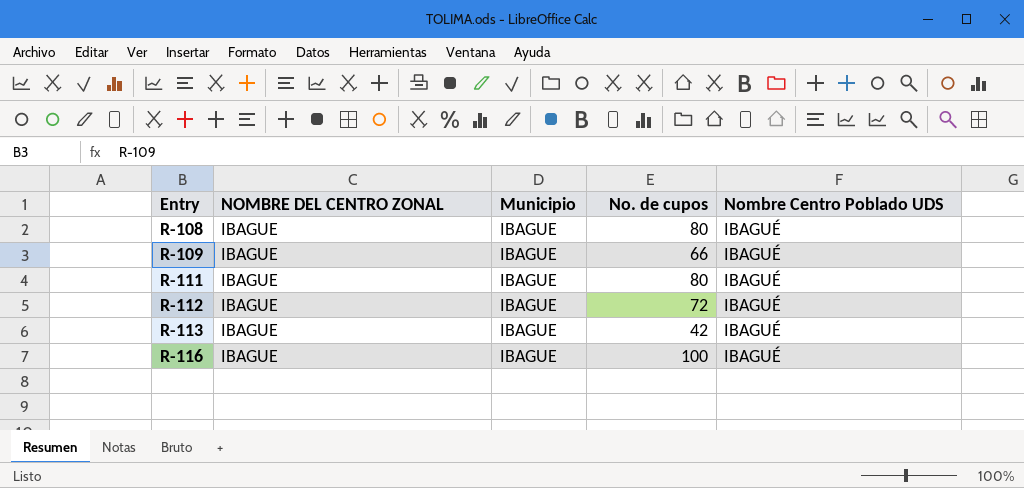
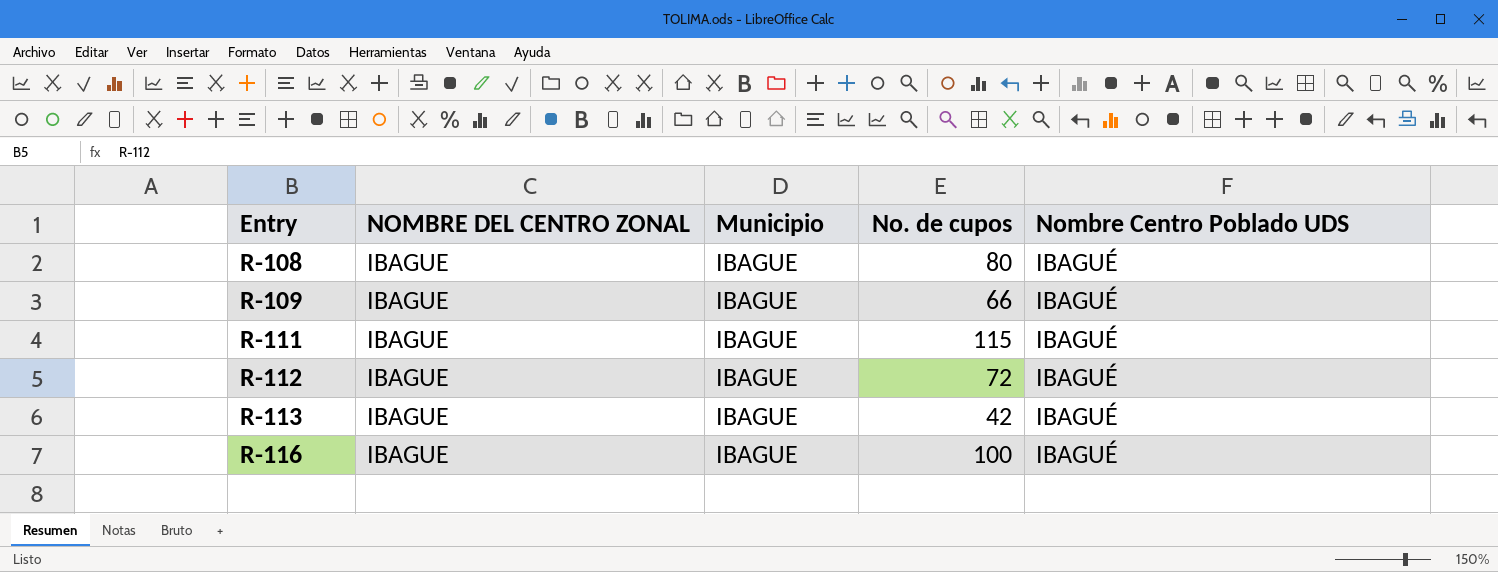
R-111 | No. de cupos: 80 -> 115

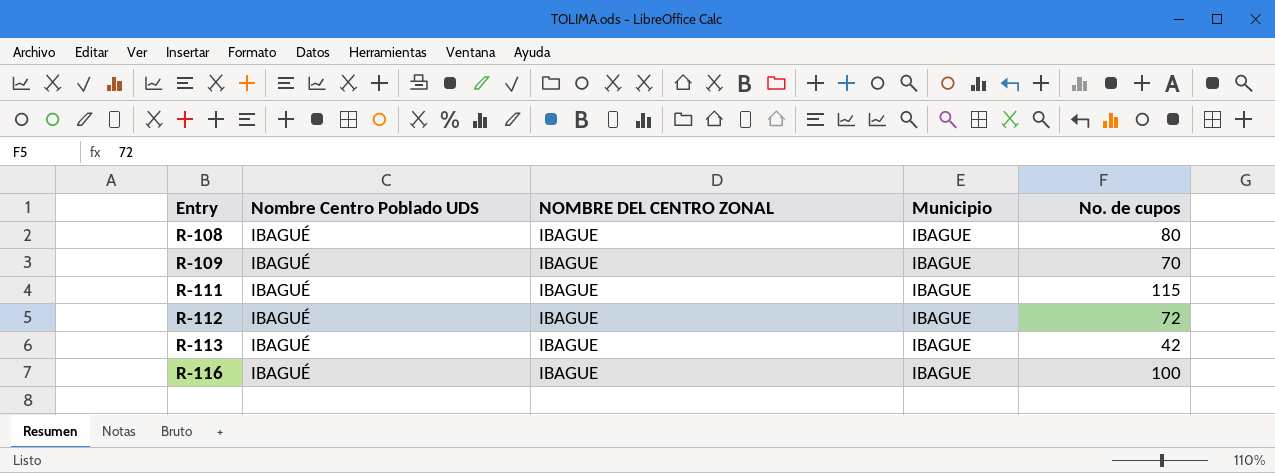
column Nombre Centro Poblado UDS | position: 5 -> 2
R-109 | No. de cupos: 66 -> 70

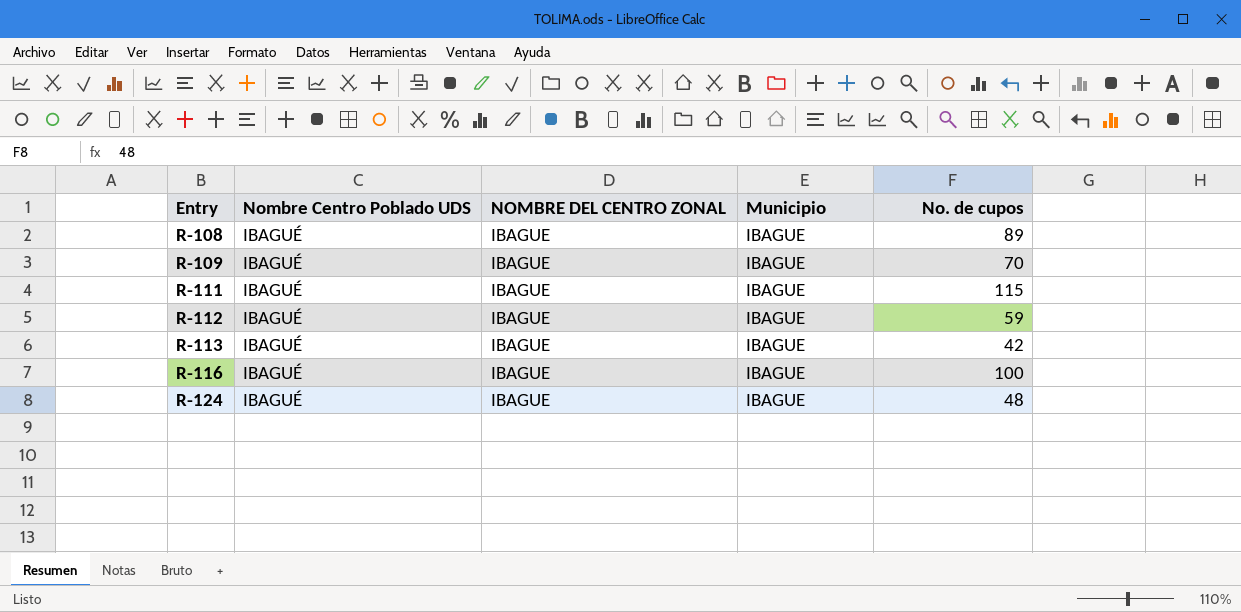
R-108 | No. de cupos: 80 -> 89
R-112 | No. de cupos: 72 -> 59
row R-124: none -> IBAGUÉ | IBAGUE | IBAGUE | 48

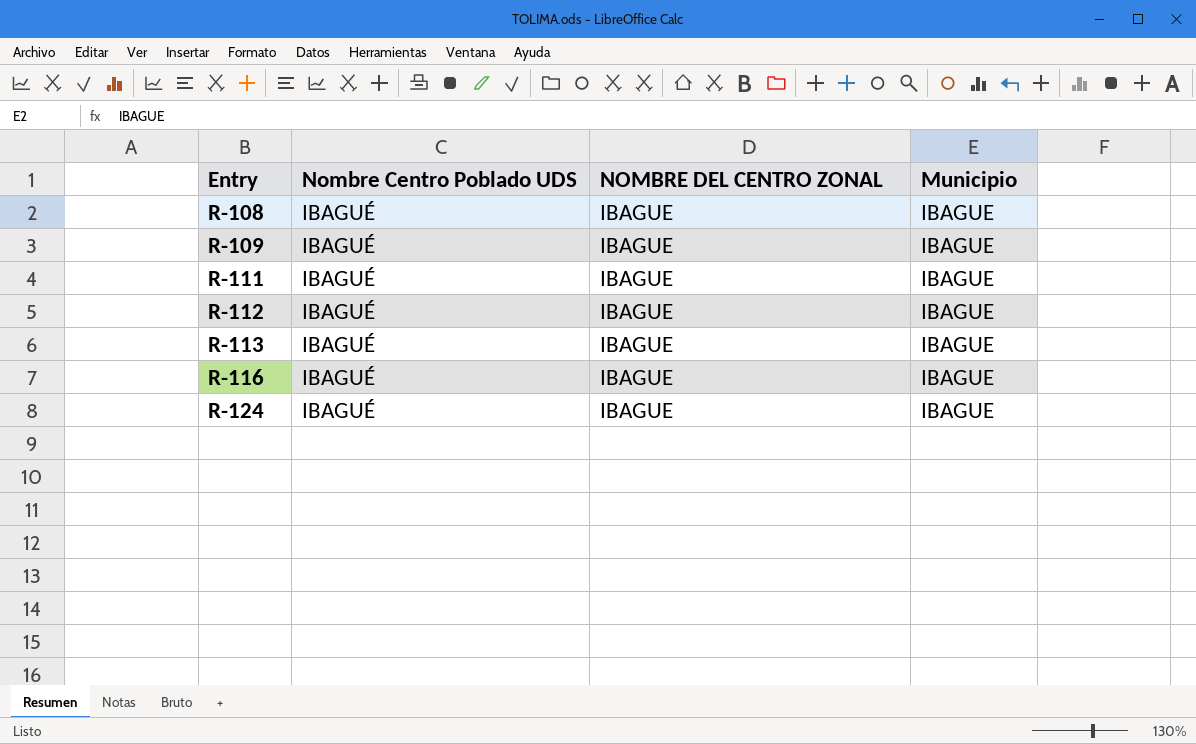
column No. de cupos | position: 5 -> none

